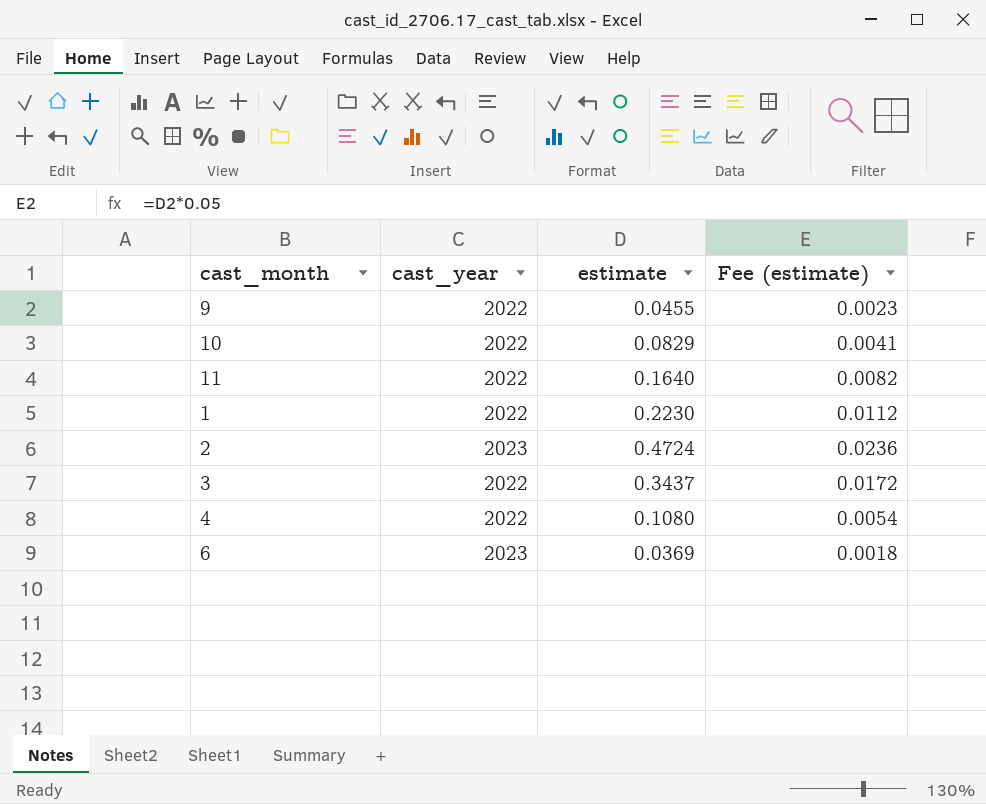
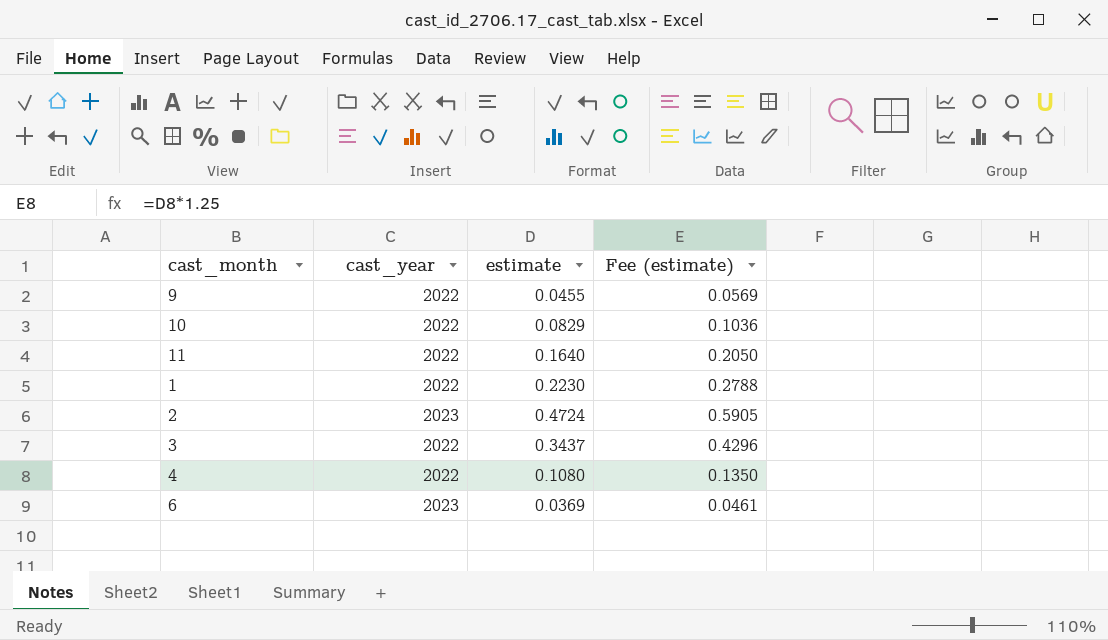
column Fee (estimate) | formula: [estimate] * 0.05 -> [estimate] * 1.25

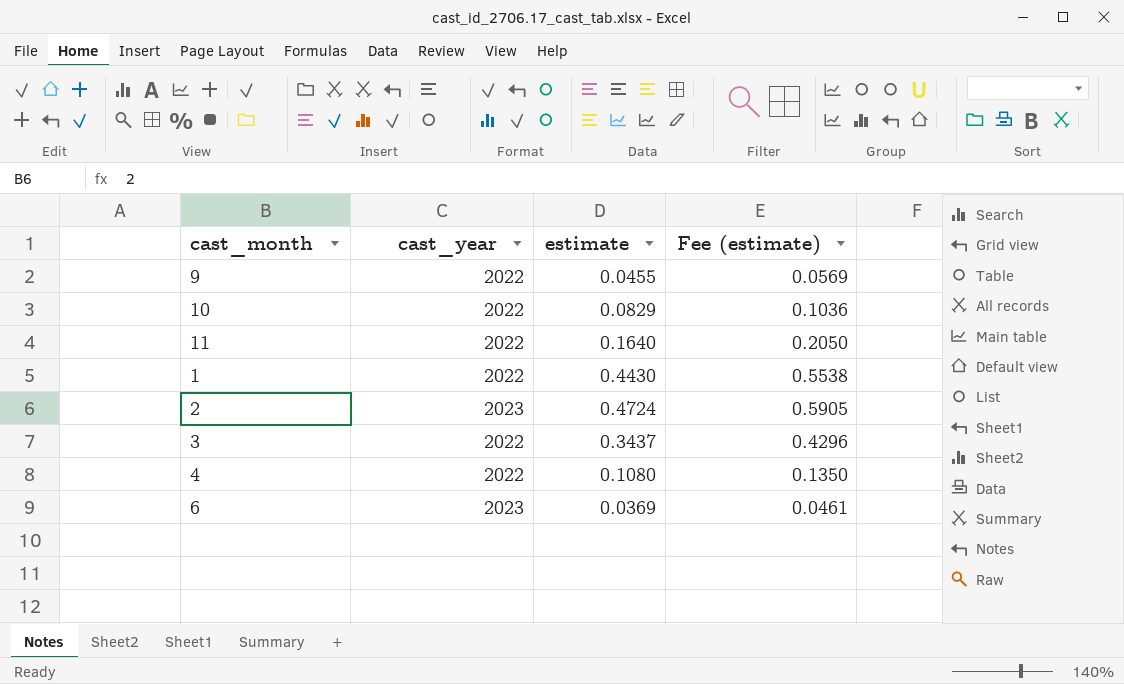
1 | estimate: 0.2230 -> 0.4430
1 | Fee (estimate): 0.2788 -> 0.5538

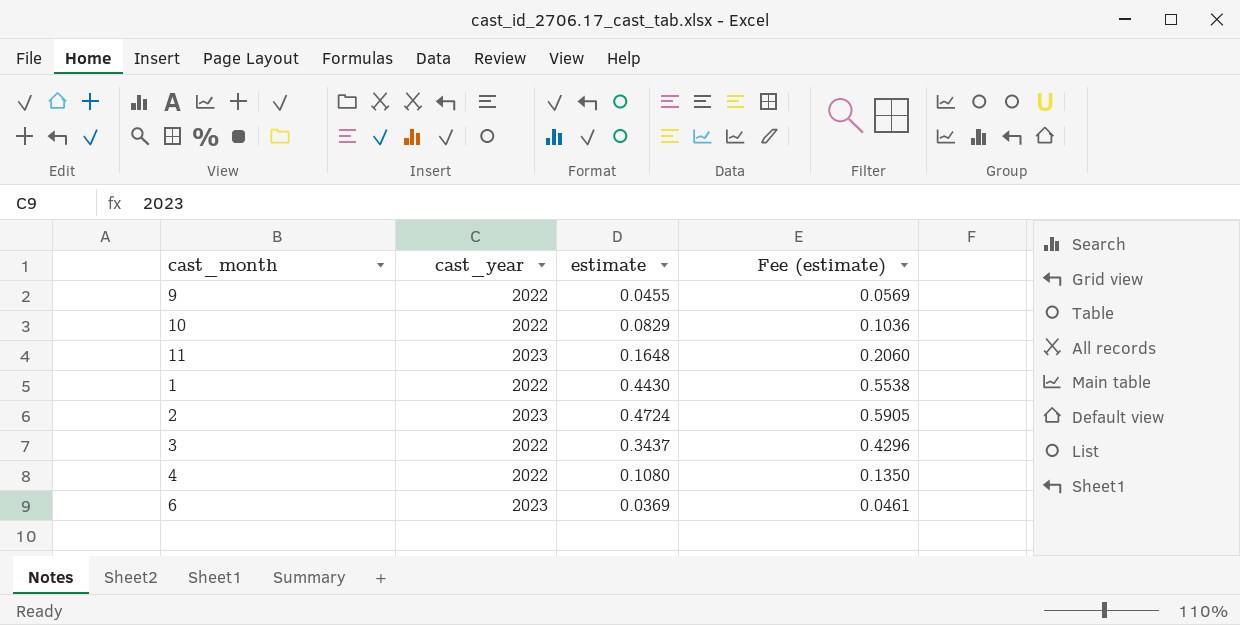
11 | cast_year: 2022 -> 2023
11 | estimate: 0.1640 -> 0.1648
11 | Fee (estimate): 0.2050 -> 0.2060

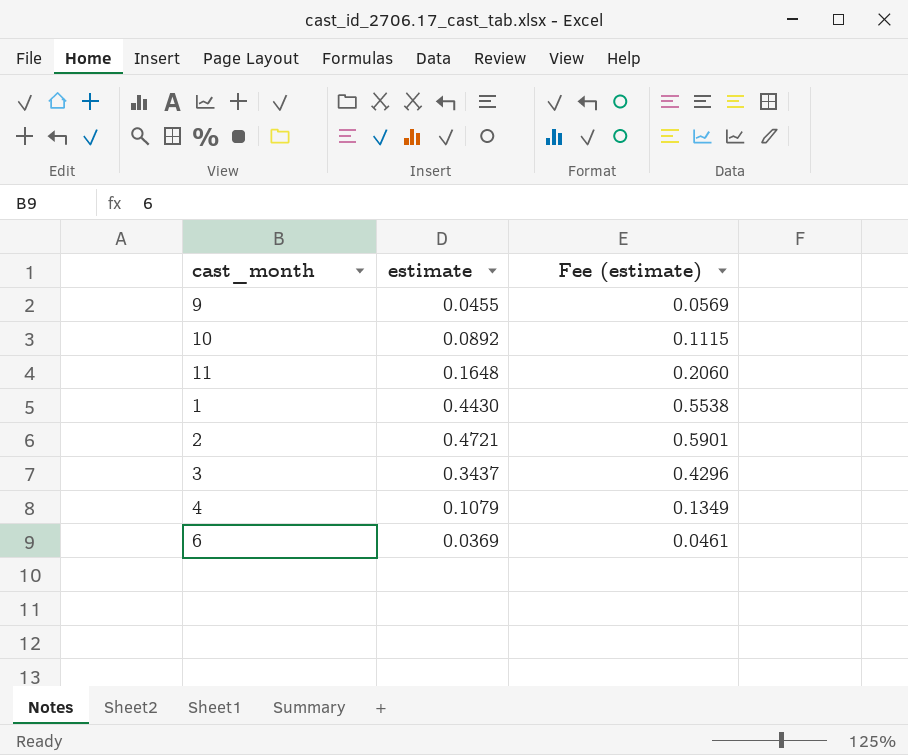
column cast_year | position: 2 -> none
10 | estimate: 0.0829 -> 0.0892
10 | Fee (estimate): 0.1036 -> 0.1115
2 | estimate: 0.4724 -> 0.4721
2 | Fee (estimate): 0.5905 -> 0.5901
4 | estimate: 0.1080 -> 0.1079
4 | Fee (estimate): 0.1350 -> 0.1349

